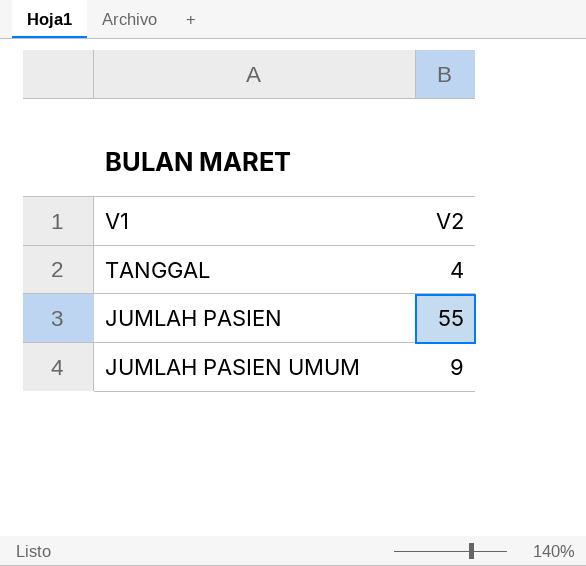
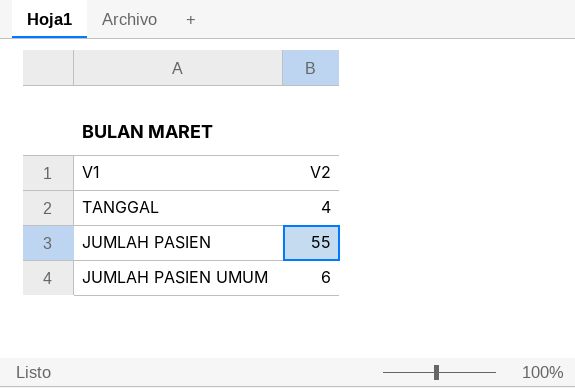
JUMLAH PASIEN UMUM | V2: 9 -> 6

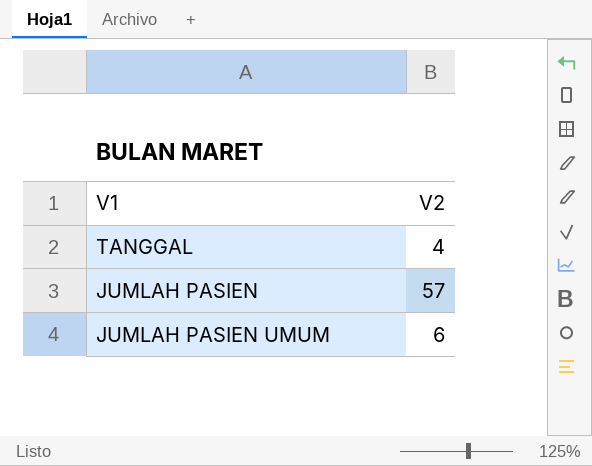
JUMLAH PASIEN | V2: 55 -> 57

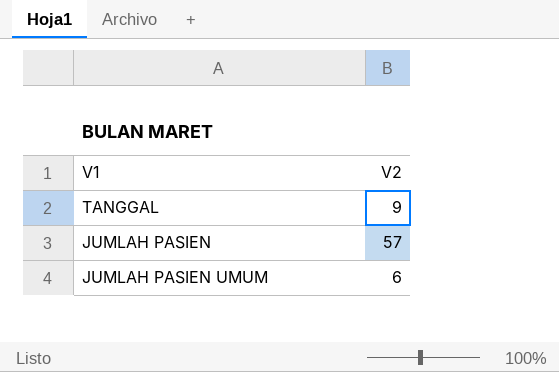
TANGGAL | V2: 4 -> 9

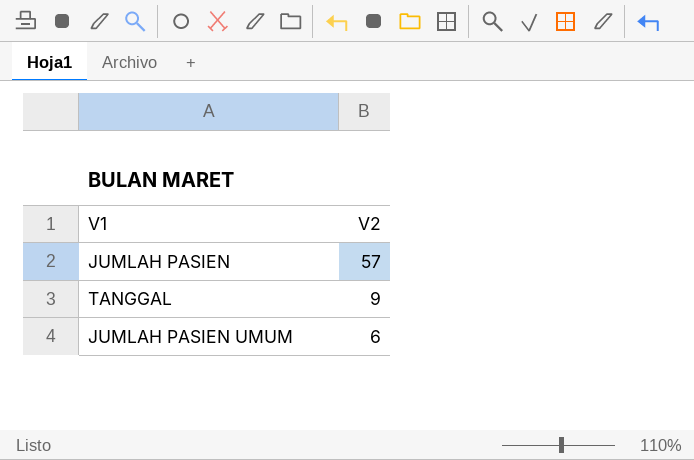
row order: none -> V2 descending

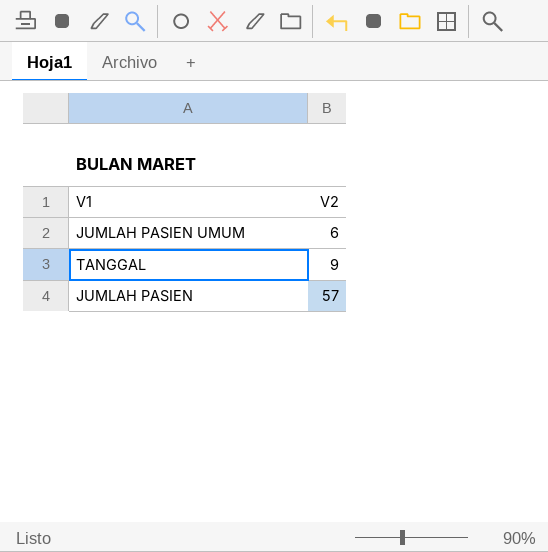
row order: V2 descending -> V2 ascending

